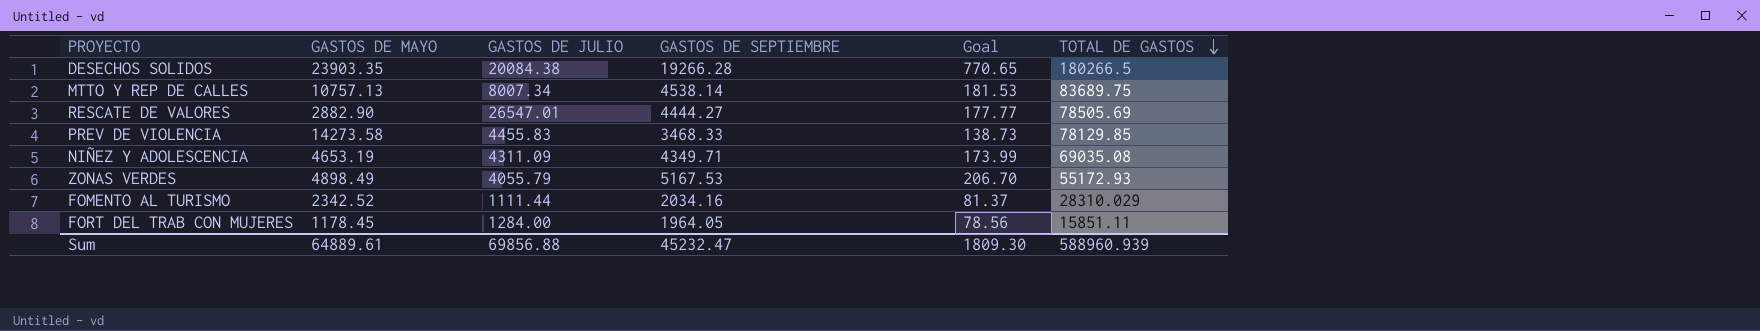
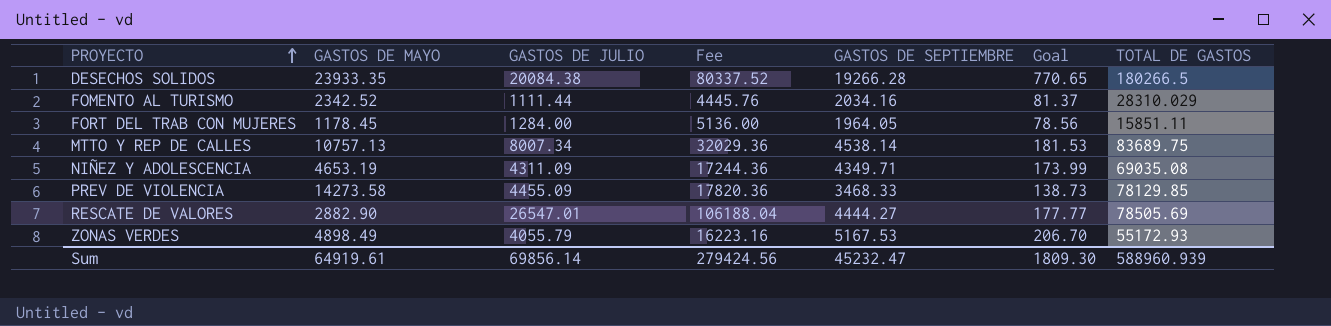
row order: TOTAL DE GASTOS descending -> PROYECTO ascending
column Fee | formula: none -> [GASTOS DE JULIO] * 4
DESECHOS SOLIDOS | GASTOS DE MAYO: 23903.35 -> 23933.35
PREV DE VIOLENCIA | GASTOS DE JULIO: 4455.83 -> 4455.09
Sum | GASTOS DE MAYO: 64889.61 -> 64919.61
Sum | GASTOS DE JULIO: 69856.88 -> 69856.14

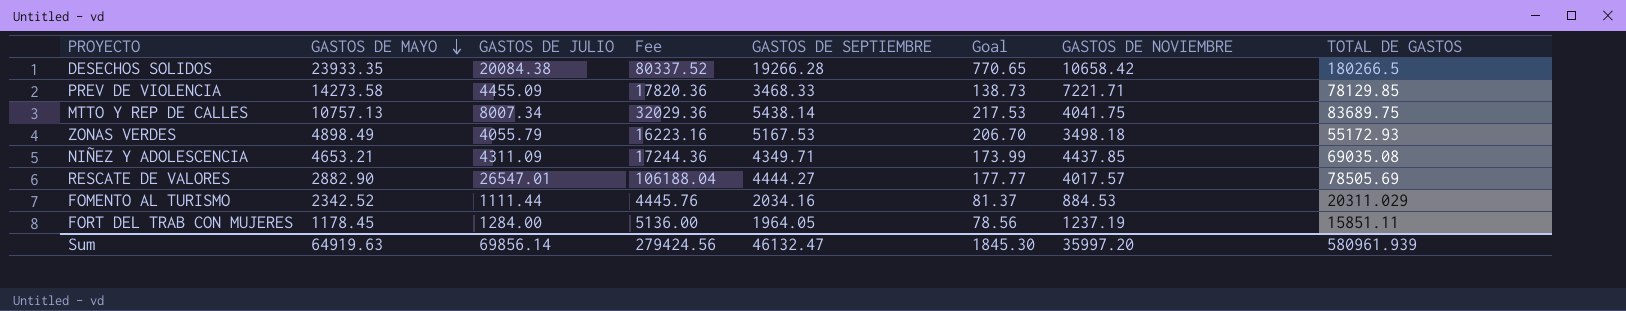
row order: PROYECTO ascending -> GASTOS DE MAYO descending
column GASTOS DE NOVIEMBRE | position: none -> 7
MTTO Y REP DE CALLES | GASTOS DE SEPTIEMBRE: 4538.14 -> 5438.14
MTTO Y REP DE CALLES | Goal: 181.53 -> 217.53
NIÑEZ Y ADOLESCENCIA | GASTOS DE MAYO: 4653.19 -> 4653.21
FOMENTO AL TURISMO | TOTAL DE GASTOS: 28310.029 -> 20311.029
Sum | GASTOS DE MAYO: 64919.61 -> 64919.63
Sum | GASTOS DE SEPTIEMBRE: 45232.47 -> 46132.47
Sum | Goal: 1809.30 -> 1845.30
Sum | TOTAL DE GASTOS: 588960.939 -> 580961.939

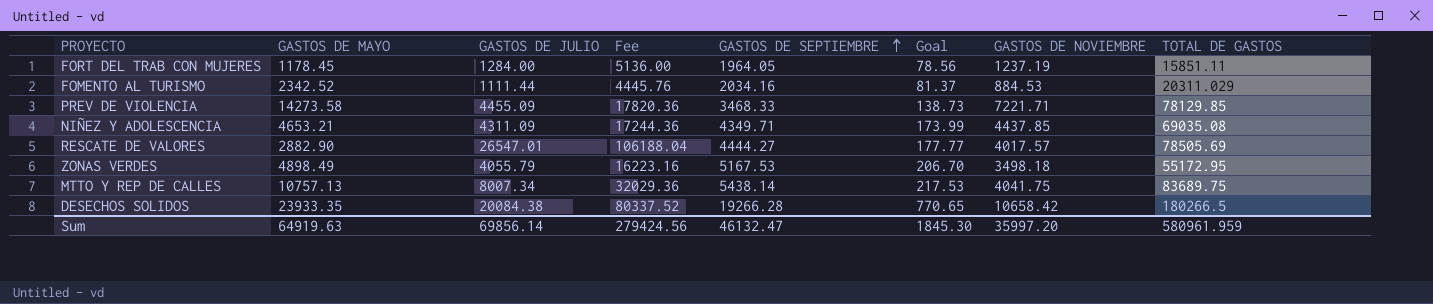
row order: GASTOS DE MAYO descending -> GASTOS DE SEPTIEMBRE ascending
ZONAS VERDES | TOTAL DE GASTOS: 55172.93 -> 55172.95
Sum | TOTAL DE GASTOS: 580961.939 -> 580961.959

